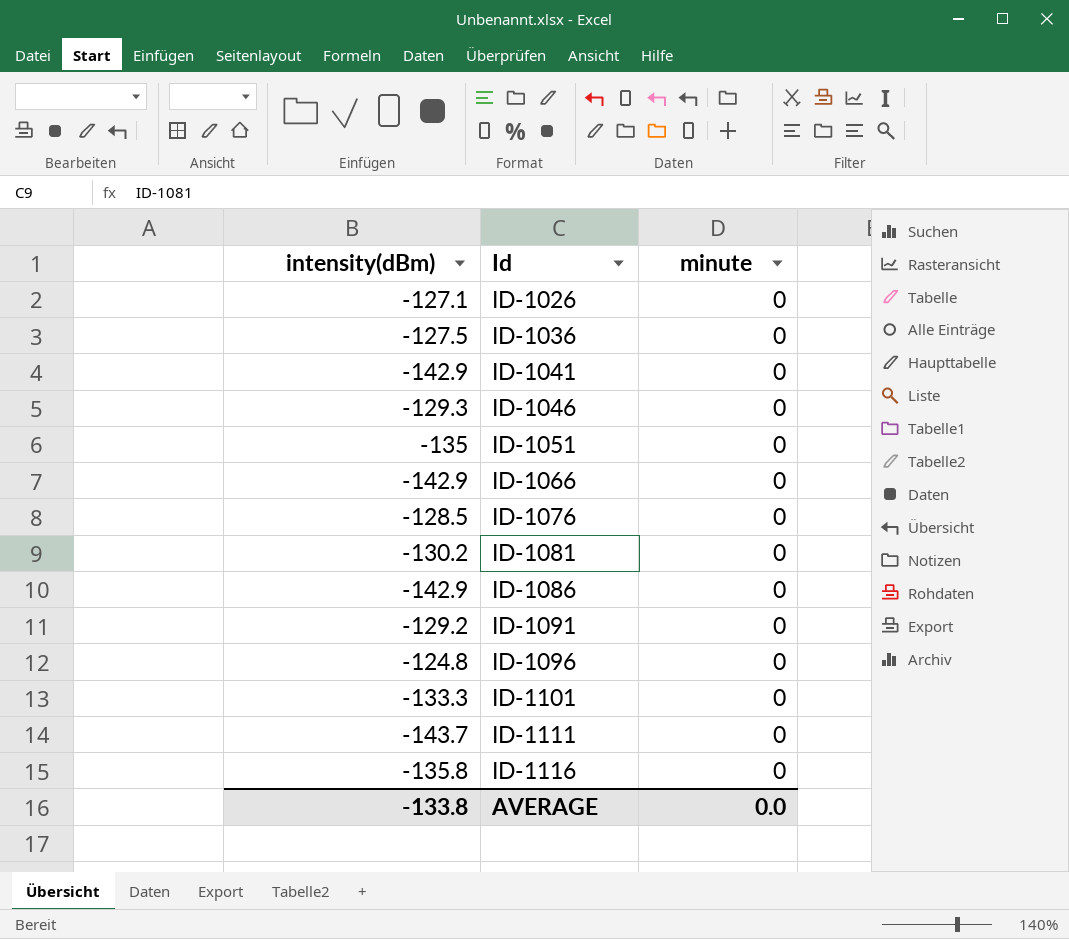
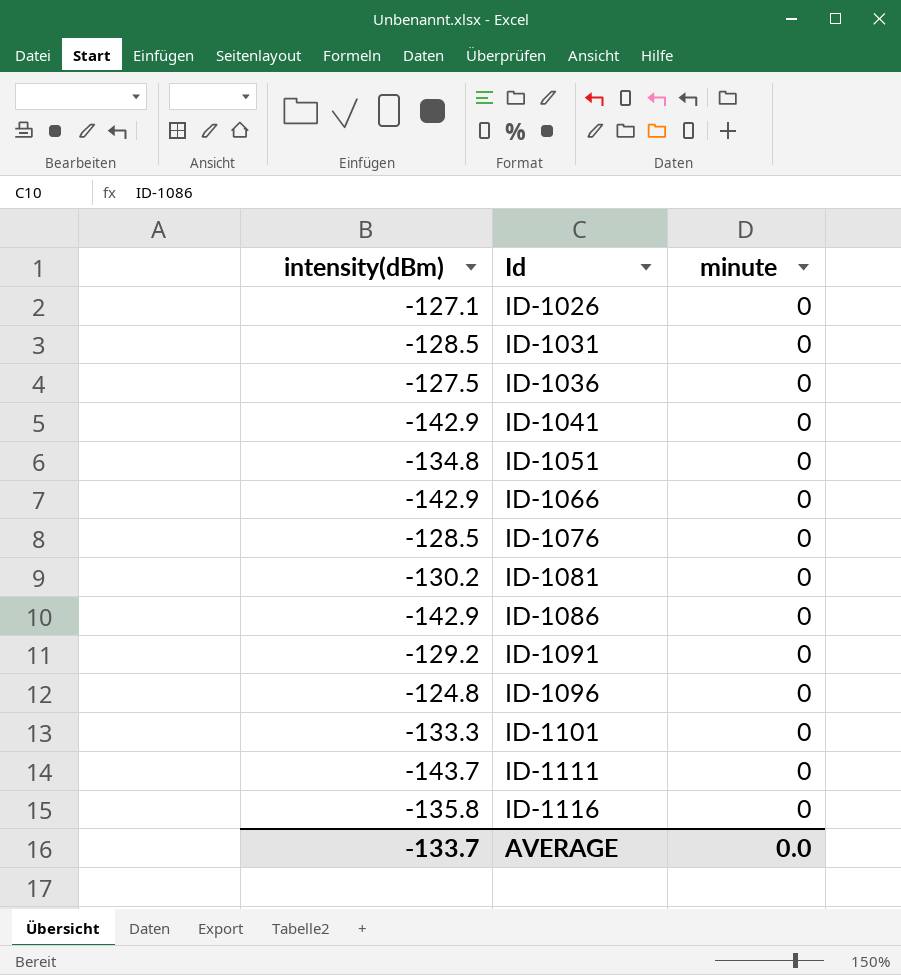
row ID-1046: -129.3 | 0 -> none
row ID-1031: none -> -128.5 | 0
ID-1051 | intensity(dBm): -135 -> -134.8
AVERAGE | intensity(dBm): -133.8 -> -133.7

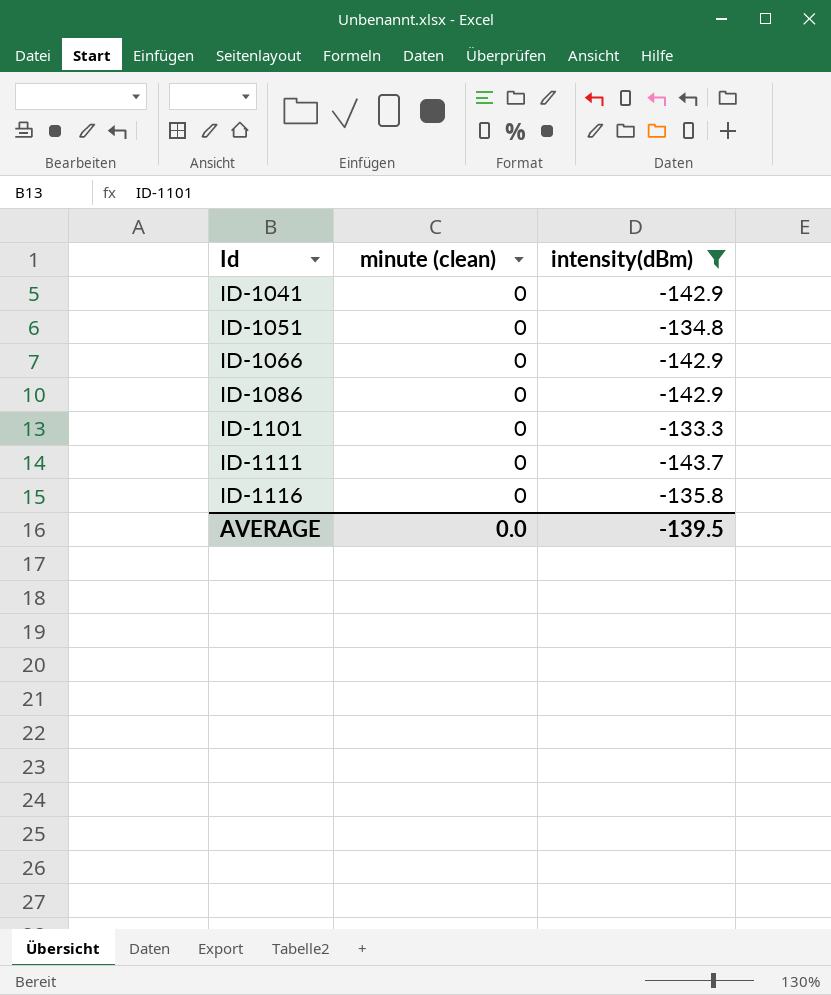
filter: none -> intensity(dBm) <= -133.3
column name: minute -> minute (clean)
column intensity(dBm) | position: 1 -> 3
AVERAGE | intensity(dBm): -133.7 -> -139.5

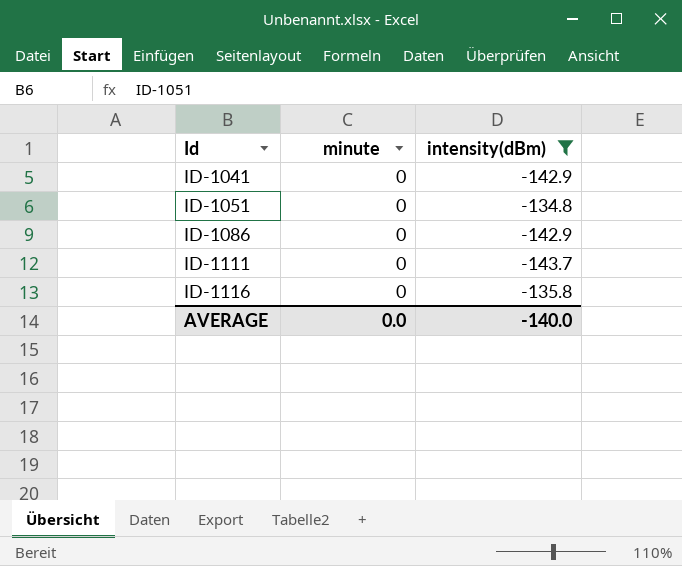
column name: minute (clean) -> minute
row ID-1066: 0 | -142.9 -> none
row ID-1101: 0 | -133.3 -> none
AVERAGE | intensity(dBm): -139.5 -> -140.0

